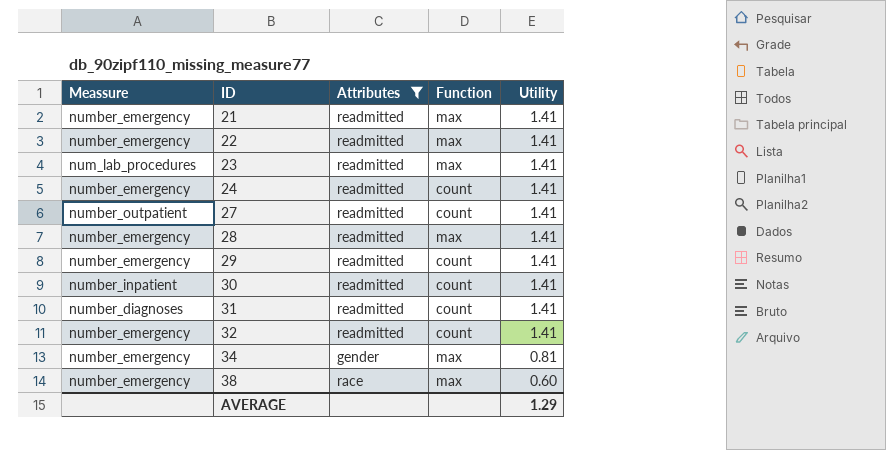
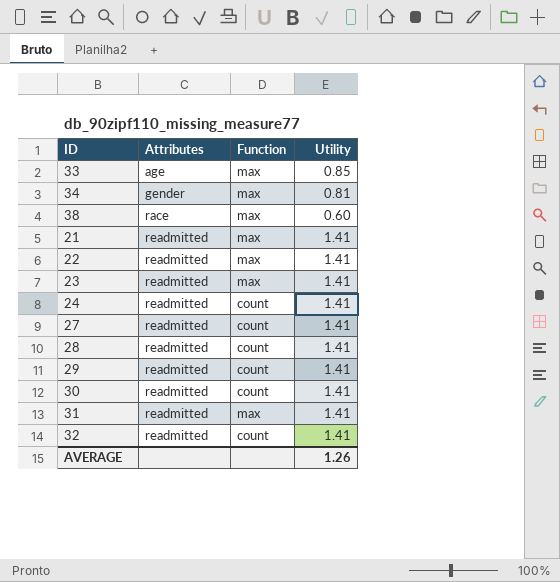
filter: Attributes != age -> none
row order: ID ascending -> Attributes ascending
column Meassure | position: 1 -> none
28 | Function: max -> count
31 | Function: count -> max
AVERAGE | Utility: 1.29 -> 1.26

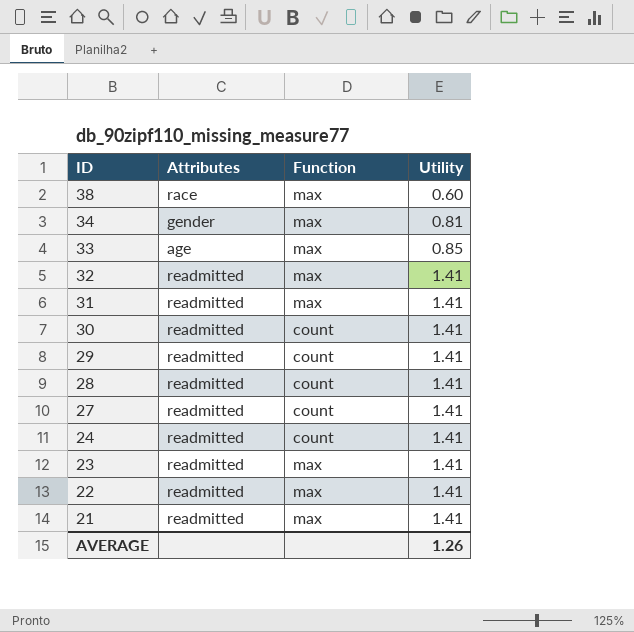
row order: Attributes ascending -> ID descending
32 | Function: count -> max

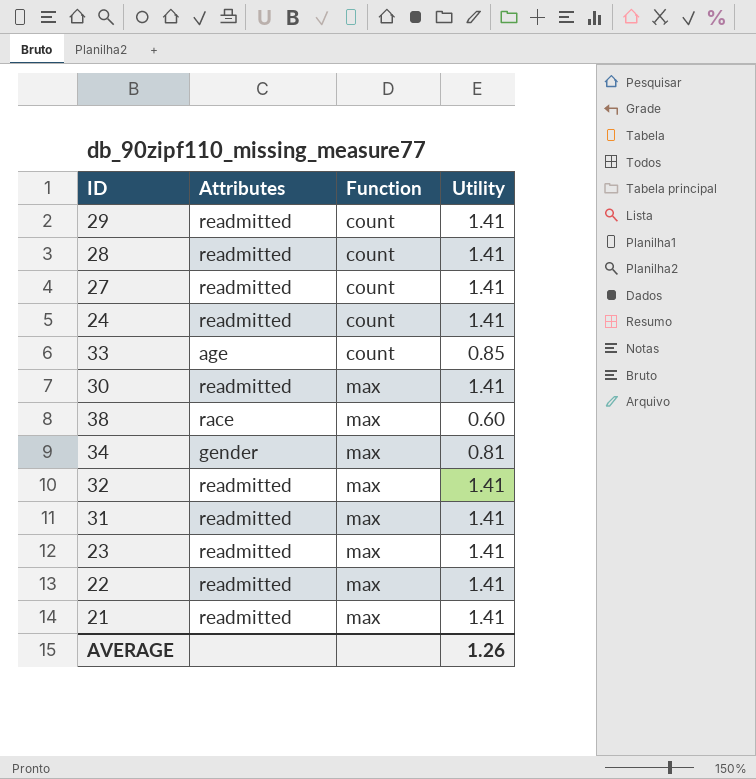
row order: ID descending -> Function ascending
33 | Function: max -> count
30 | Function: count -> max

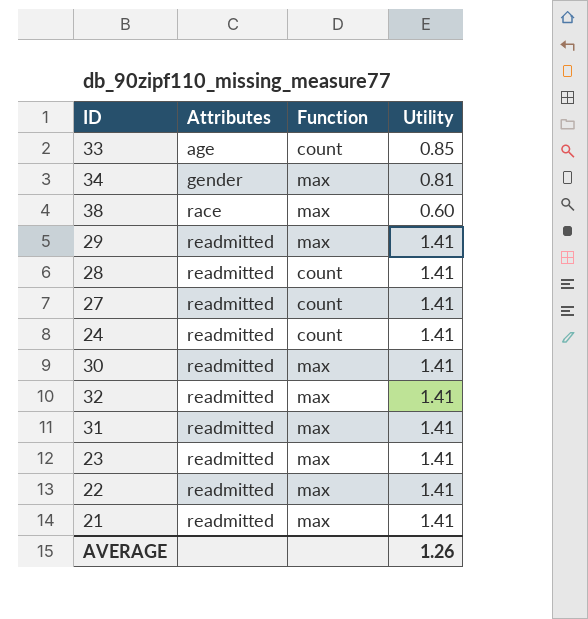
row order: Function ascending -> Attributes ascending
29 | Function: count -> max

